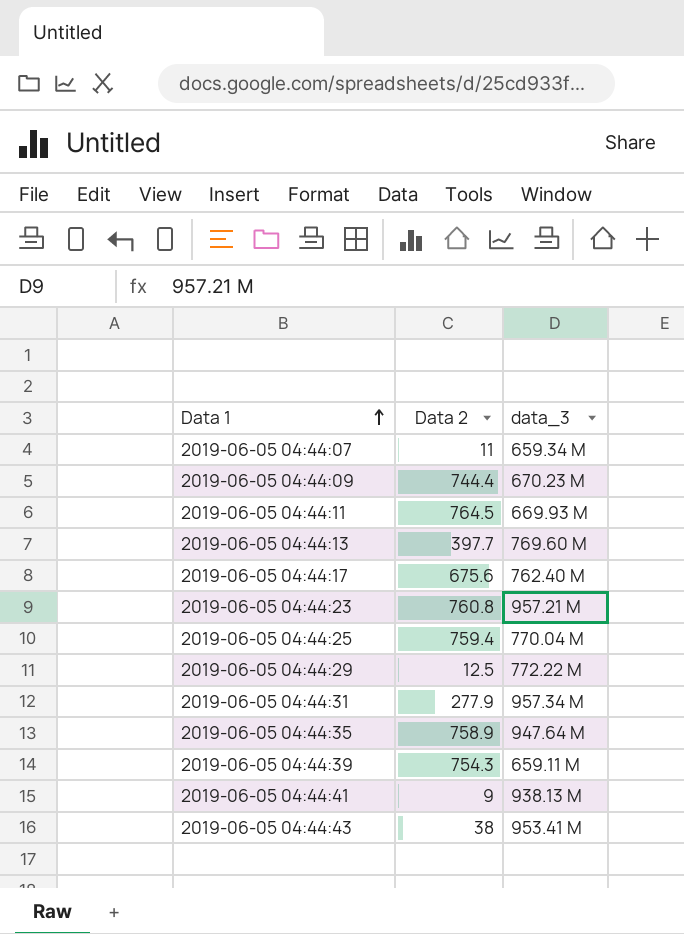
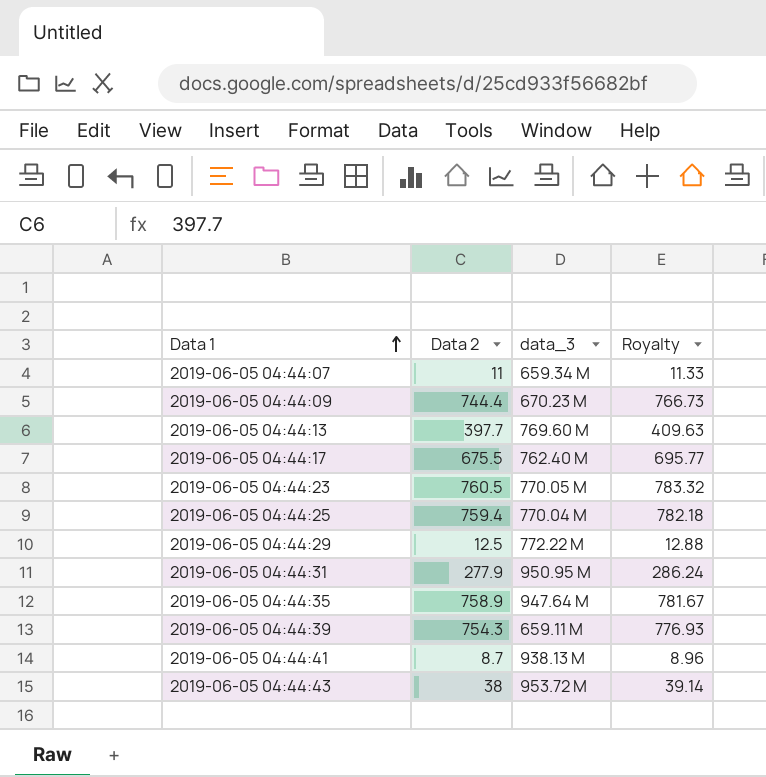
column Royalty | formula: none -> [Data 2] * 1.03
row 2019-06-05 04:44:11: 764.5 | 669.93 M -> none
2019-06-05 04:44:17 | Data 2: 675.6 -> 675.5
2019-06-05 04:44:23 | Data 2: 760.8 -> 760.5
2019-06-05 04:44:23 | data_3: 957.21 M -> 770.05 M
2019-06-05 04:44:31 | data_3: 957.34 M -> 950.95 M
2019-06-05 04:44:41 | Data 2: 9 -> 8.7
2019-06-05 04:44:43 | data_3: 953.41 M -> 953.72 M

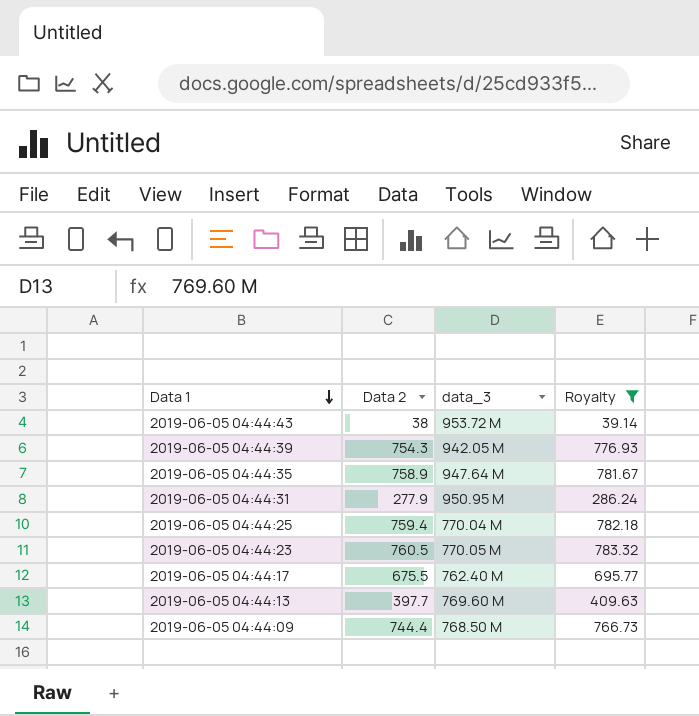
filter: none -> Royalty >= 39.14
row order: Data 1 ascending -> Data 1 descending
2019-06-05 04:44:39 | data_3: 659.11 M -> 942.05 M
2019-06-05 04:44:09 | data_3: 670.23 M -> 768.50 M

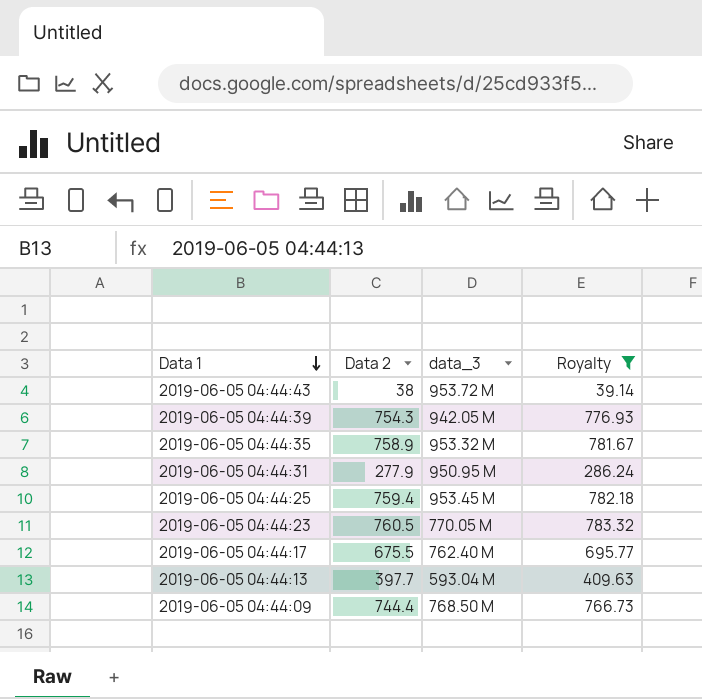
2019-06-05 04:44:35 | data_3: 947.64 M -> 953.32 M
2019-06-05 04:44:25 | data_3: 770.04 M -> 953.45 M
2019-06-05 04:44:13 | data_3: 769.60 M -> 593.04 M

